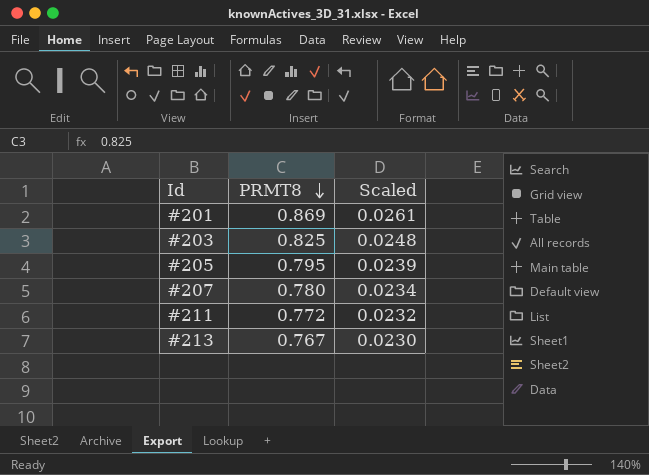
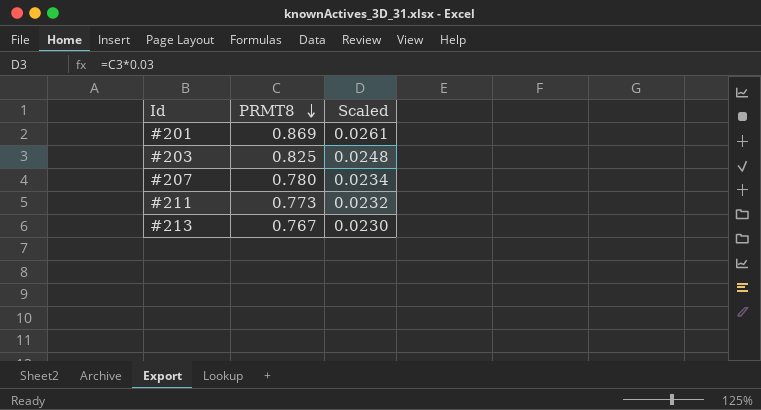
row #205: 0.795 | 0.0239 -> none
#211 | PRMT8: 0.772 -> 0.773

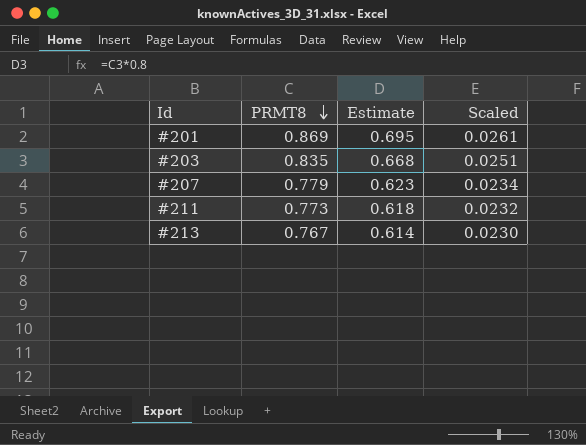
column Estimate | formula: none -> [PRMT8] * 0.8
#203 | PRMT8: 0.825 -> 0.835
#203 | Scaled: 0.0248 -> 0.0251
#207 | PRMT8: 0.780 -> 0.779

